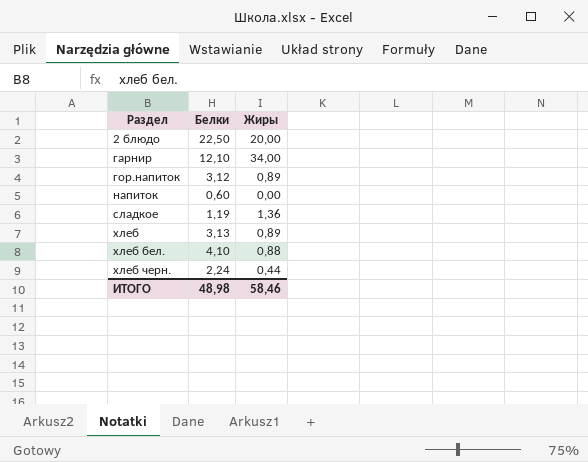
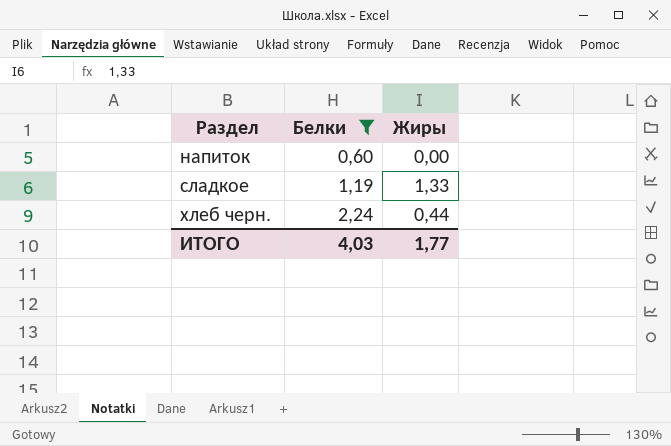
filter: none -> Белки <= 2,24
сладкое | Жиры: 1,36 -> 1,33
ИТОГО | Белки: 48,98 -> 4,03
ИТОГО | Жиры: 58,46 -> 1,77

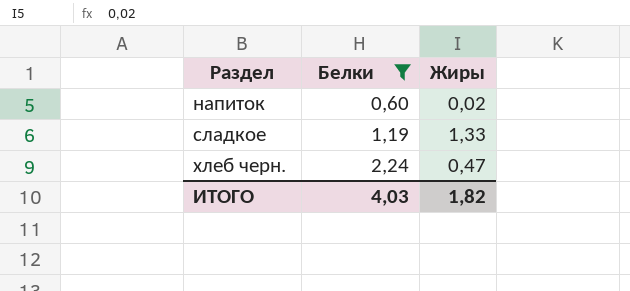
напиток | Жиры: 0,00 -> 0,02
хлеб черн. | Жиры: 0,44 -> 0,47
ИТОГО | Жиры: 1,77 -> 1,82

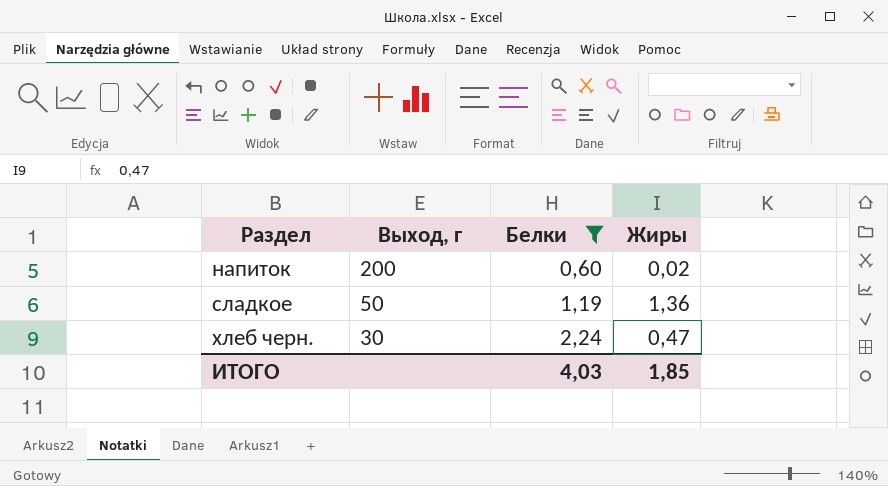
column Выход, г | position: none -> 2
сладкое | Жиры: 1,33 -> 1,36
ИТОГО | Жиры: 1,82 -> 1,85

